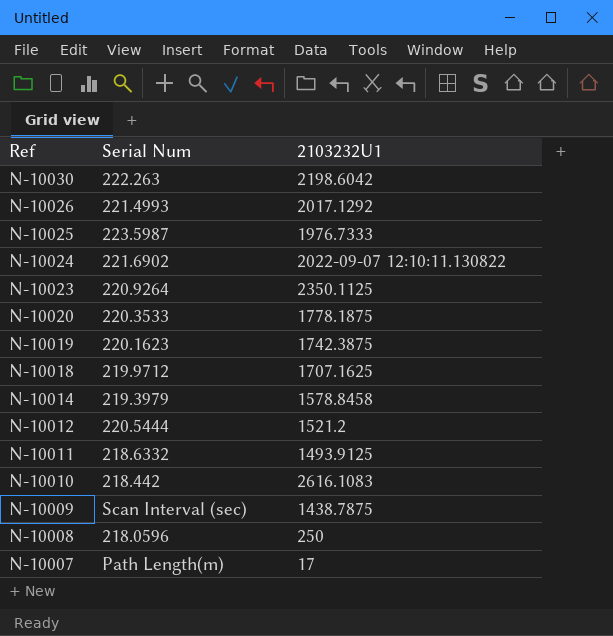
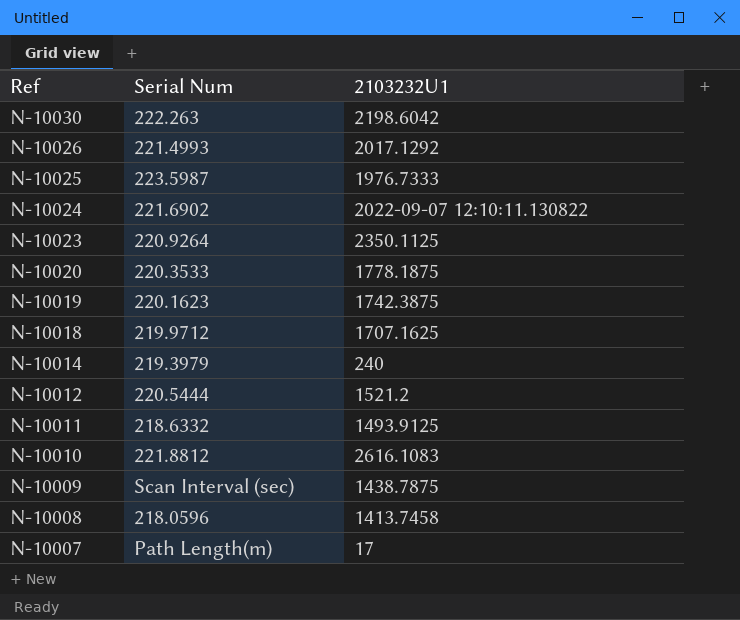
N-10014 | 2103232U1: 1578.8458 -> 240
N-10010 | Serial Num: 218.442 -> 221.8812
N-10008 | 2103232U1: 250 -> 1413.7458

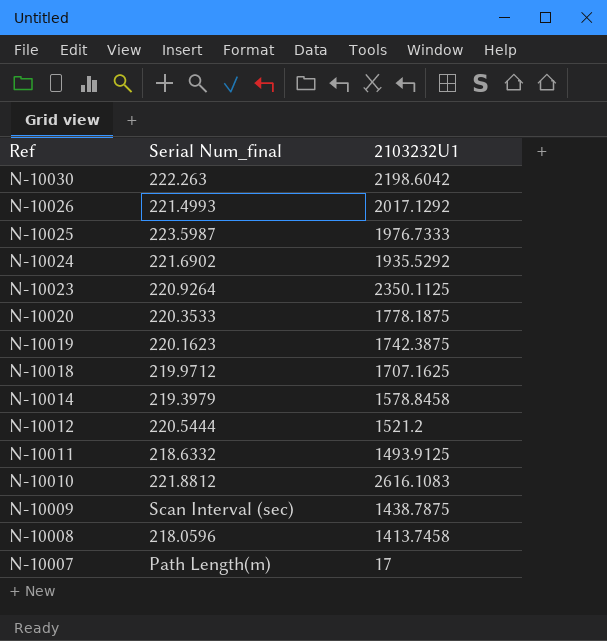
column name: Serial Num -> Serial Num_final
N-10024 | 2103232U1: 2022-09-07 12:10:11.130822 -> 1935.5292
N-10014 | 2103232U1: 240 -> 1578.8458

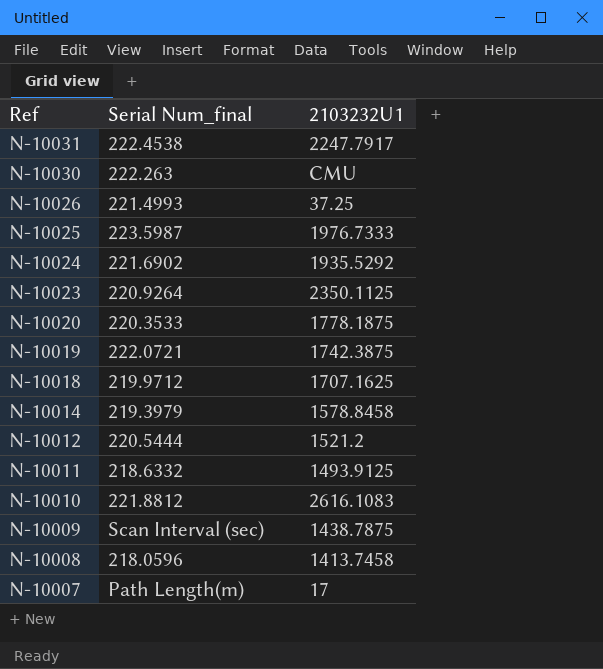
row N-10031: none -> 222.4538 | 2247.7917
N-10030 | 2103232U1: 2198.6042 -> CMU
N-10026 | 2103232U1: 2017.1292 -> 37.25
N-10019 | Serial Num_final: 220.1623 -> 222.0721

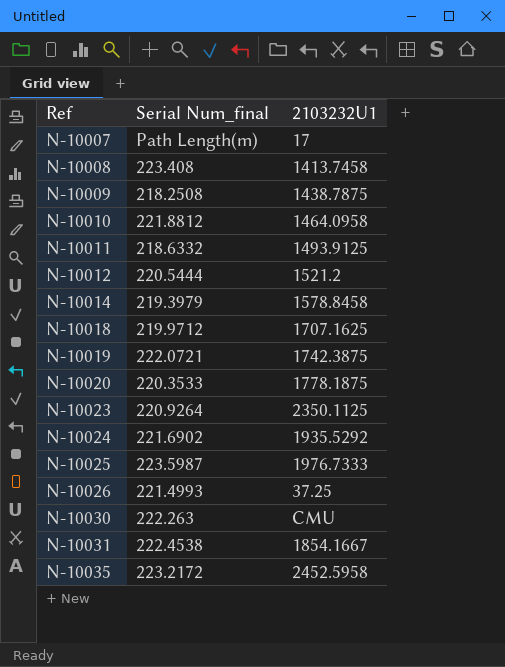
row order: Ref descending -> Ref ascending
N-10008 | Serial Num_final: 218.0596 -> 223.408
N-10009 | Serial Num_final: Scan Interval (sec) -> 218.2508
N-10010 | 2103232U1: 2616.1083 -> 1464.0958
N-10031 | 2103232U1: 2247.7917 -> 1854.1667
row N-10035: none -> 223.2172 | 2452.5958

